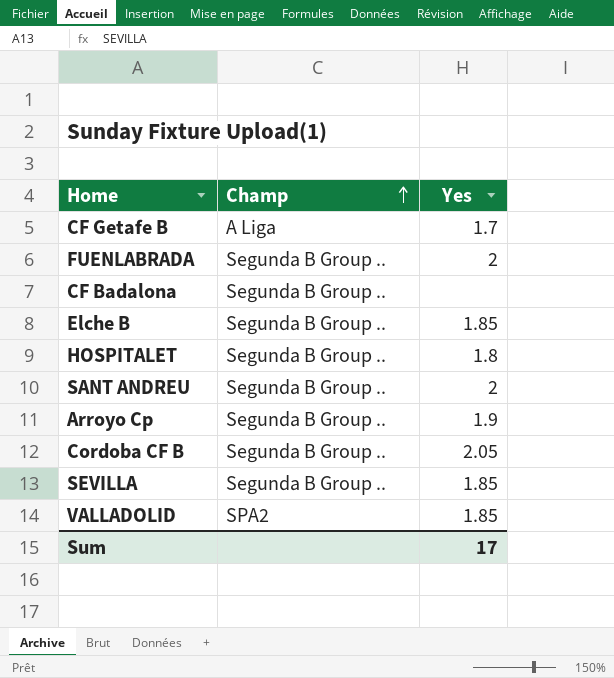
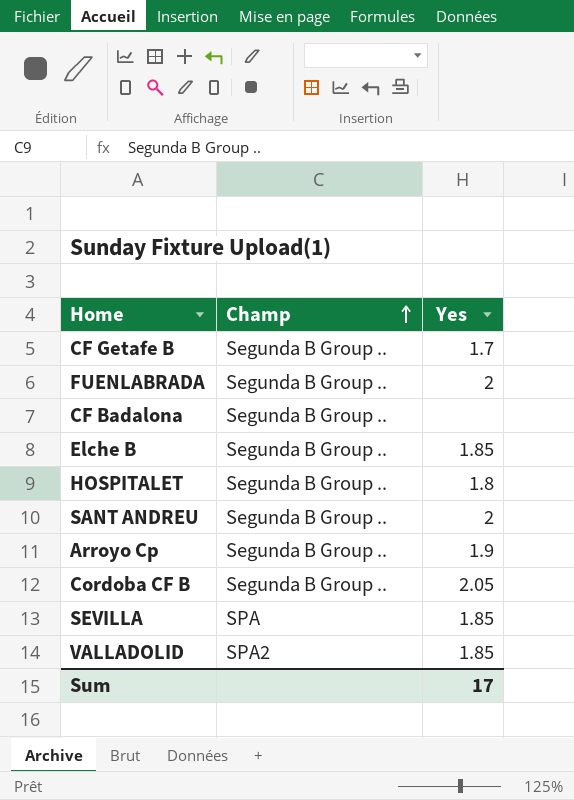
CF Getafe B | Champ: A Liga -> Segunda B Group ..
SEVILLA | Champ: Segunda B Group .. -> SPA

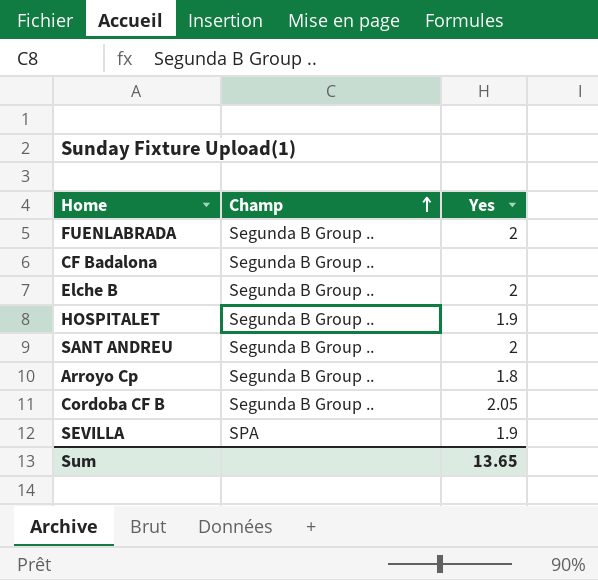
row CF Getafe B: Segunda B Group .. | 1.7 -> none
row VALLADOLID: SPA2 | 1.85 -> none
Elche B | Yes: 1.85 -> 2
HOSPITALET | Yes: 1.8 -> 1.9
Arroyo Cp | Yes: 1.9 -> 1.8
SEVILLA | Yes: 1.85 -> 1.9
Sum | Yes: 17 -> 13.65

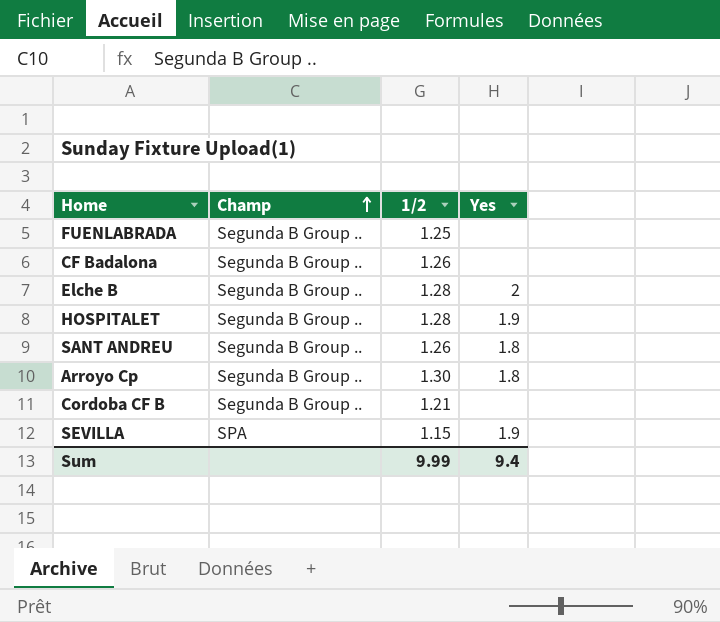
column 1/2 | position: none -> 3
FUENLABRADA | Yes: 2 -> none
SANT ANDREU | Yes: 2 -> 1.8
Cordoba CF B | Yes: 2.05 -> none
Sum | Yes: 13.65 -> 9.4

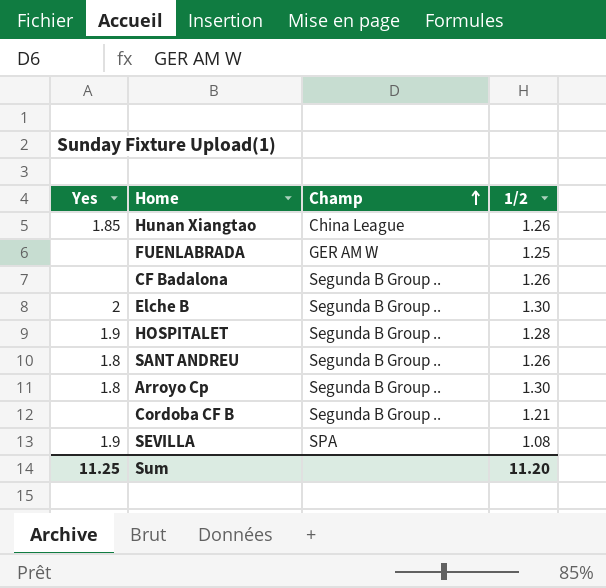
column Yes | position: 4 -> 1
row Hunan Xiangtao: none -> 1.85 | China League | 1.26
FUENLABRADA | Champ: Segunda B Group .. -> GER AM W
Elche B | 1/2: 1.28 -> 1.30
SEVILLA | 1/2: 1.15 -> 1.08
Sum | Yes: 9.4 -> 11.25
Sum | 1/2: 9.99 -> 11.20

